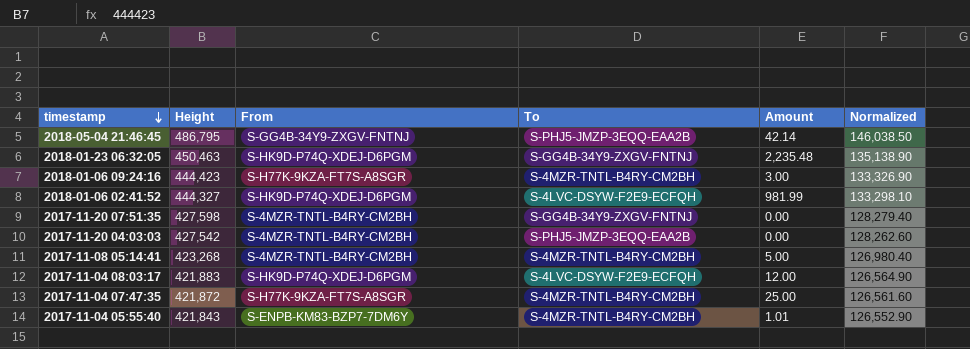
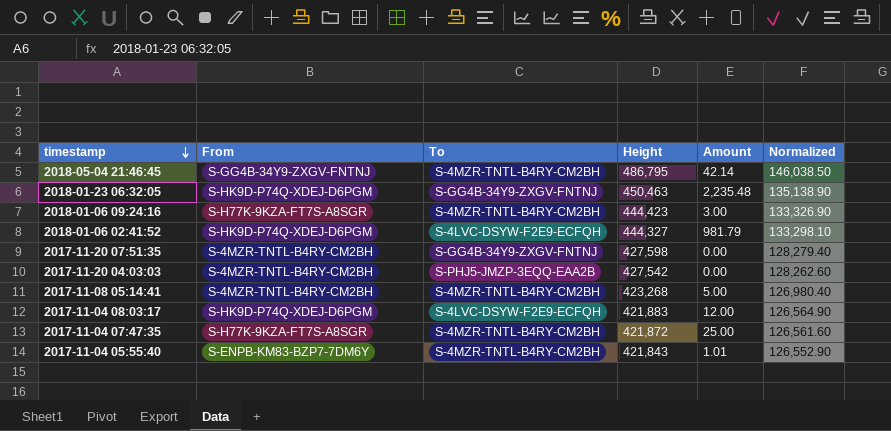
column Height | position: 2 -> 4
2018-05-04 21:46:45 | To: S-PHJ5-JMZP-3EQQ-EAA2B -> S-4MZR-TNTL-B4RY-CM2BH
2018-01-06 02:41:52 | Amount: 981.99 -> 981.79

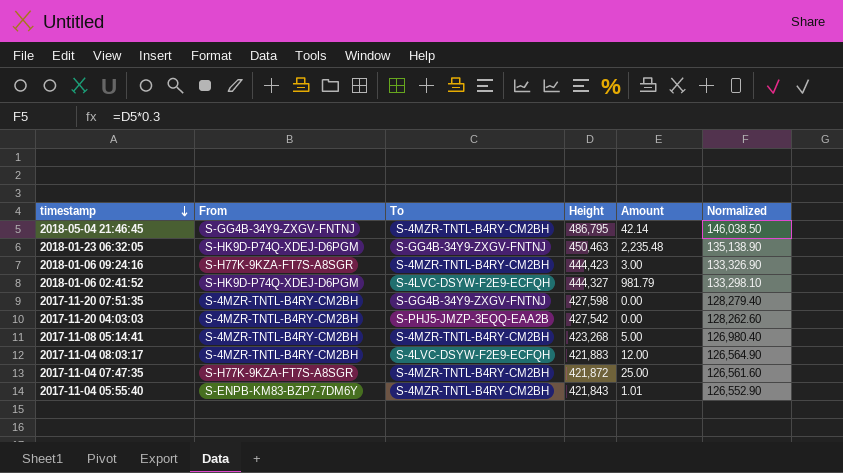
2017-11-04 08:03:17 | From: S-HK9D-P74Q-XDEJ-D6PGM -> S-4MZR-TNTL-B4RY-CM2BH

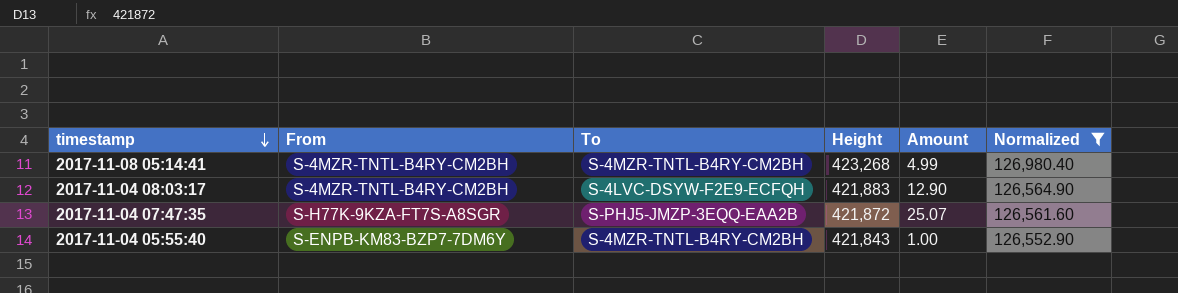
filter: none -> Normalized <= 126,980.40
2017-11-08 05:14:41 | Amount: 5.00 -> 4.99
2017-11-04 08:03:17 | Amount: 12.00 -> 12.90
2017-11-04 07:47:35 | To: S-4MZR-TNTL-B4RY-CM2BH -> S-PHJ5-JMZP-3EQQ-EAA2B
2017-11-04 07:47:35 | Amount: 25.00 -> 25.07
2017-11-04 05:55:40 | Amount: 1.01 -> 1.00

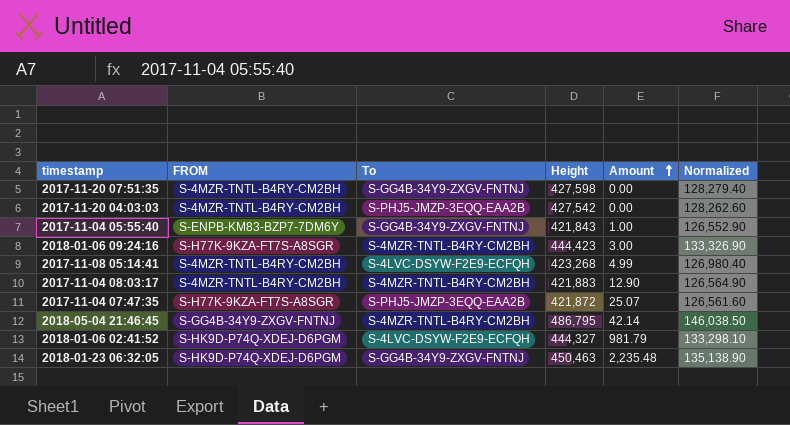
filter: Normalized <= 126,980.40 -> none
row order: timestamp descending -> Amount ascending
column name: From -> FROM
2017-11-04 05:55:40 | To: S-4MZR-TNTL-B4RY-CM2BH -> S-GG4B-34Y9-ZXGV-FNTNJ
2017-11-08 05:14:41 | To: S-4MZR-TNTL-B4RY-CM2BH -> S-4LVC-DSYW-F2E9-ECFQH
2017-11-04 08:03:17 | To: S-4LVC-DSYW-F2E9-ECFQH -> S-4MZR-TNTL-B4RY-CM2BH

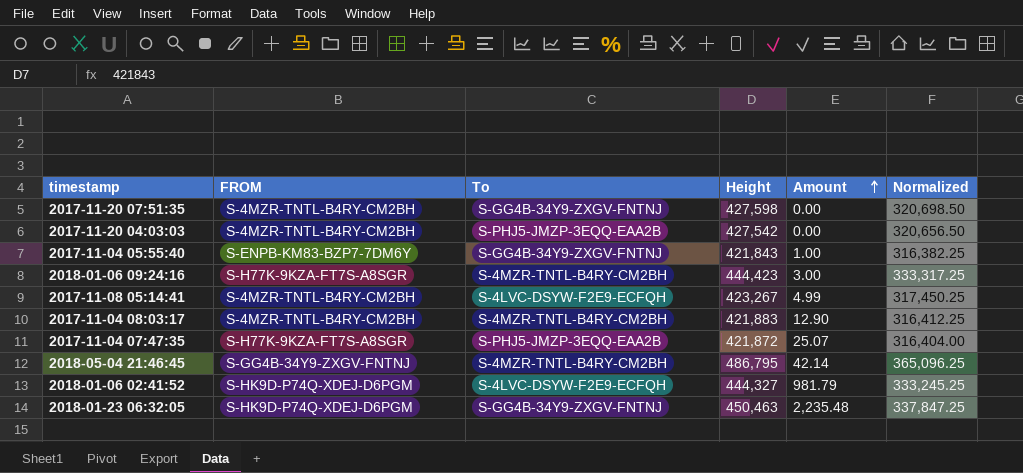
column Normalized | formula: [Height] * 0.3 -> [Height] * 0.75
2017-11-08 05:14:41 | Height: 423,268 -> 423,267

